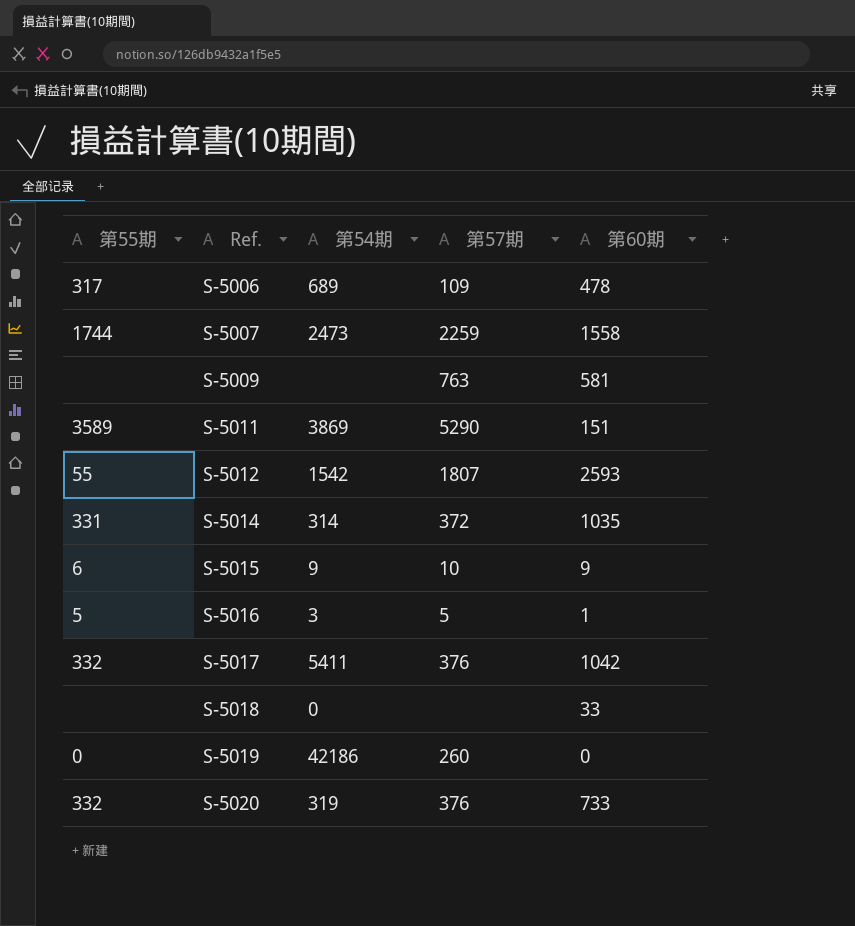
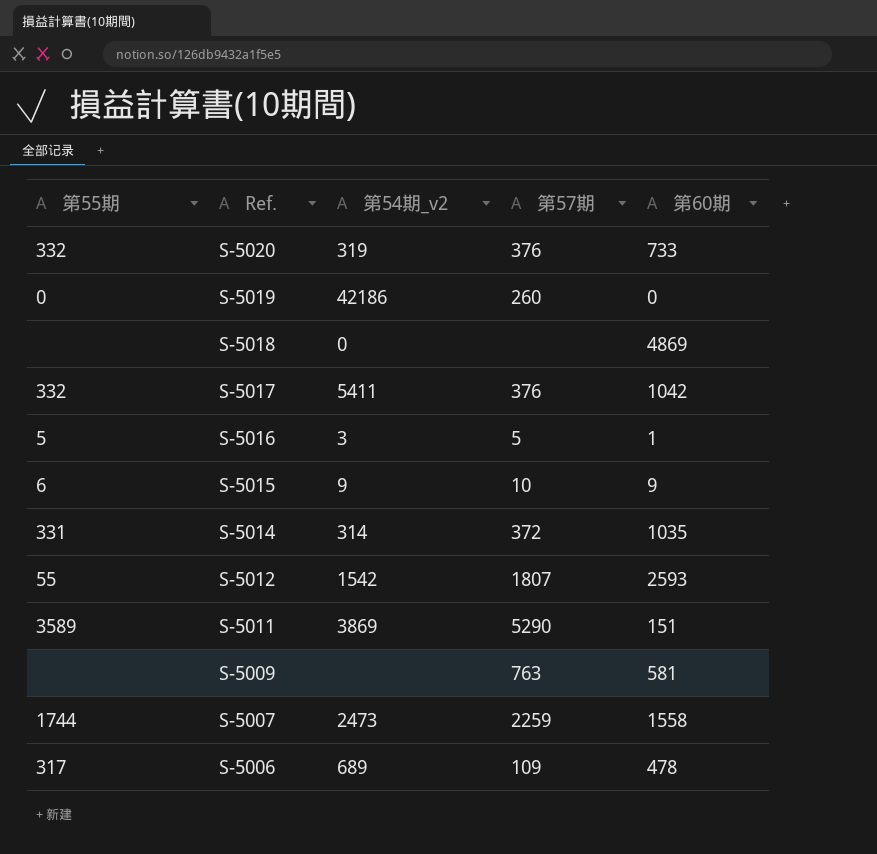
row order: Ref. ascending -> Ref. descending
column name: 第54期 -> 第54期_v2
S-5018 | 第60期: 33 -> 4869

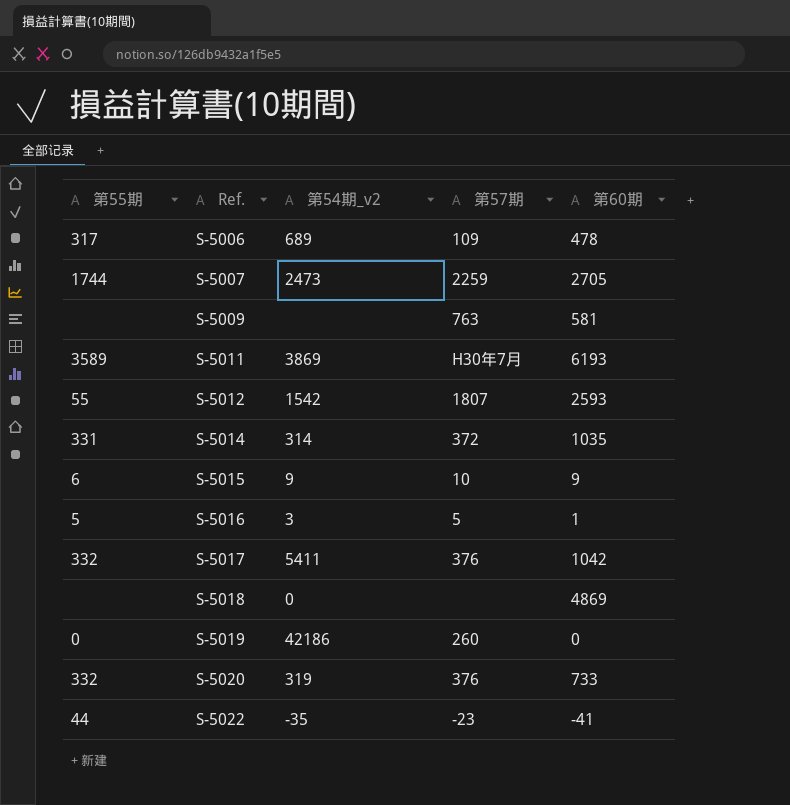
row order: Ref. descending -> Ref. ascending
S-5007 | 第60期: 1558 -> 2705
S-5011 | 第57期: 5290 -> H30年7月
S-5011 | 第60期: 151 -> 6193
row S-5022: none -> 44 | -35 | -23 | -41

